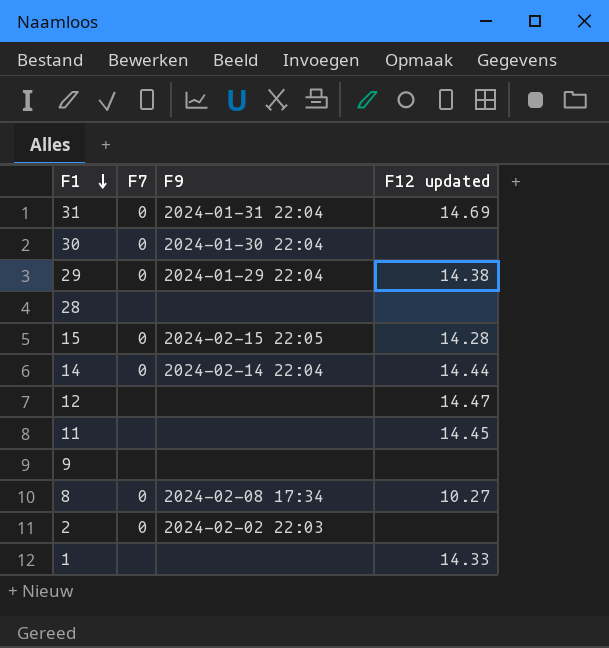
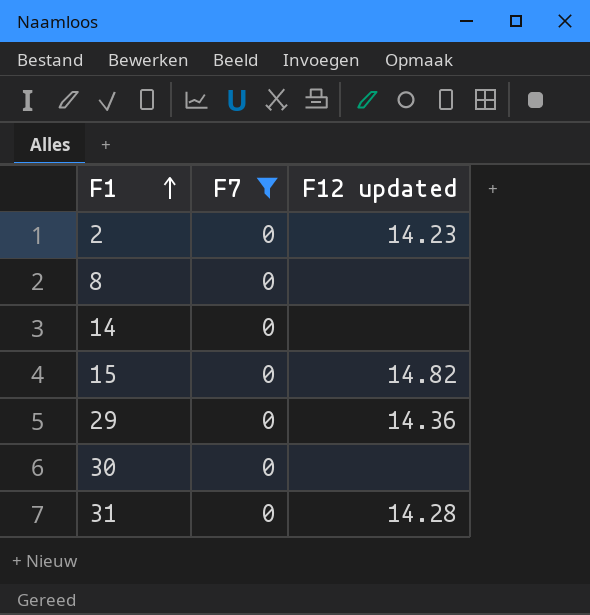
filter: none -> F7 = 0
row order: F1 descending -> F1 ascending
column F9 | position: 3 -> none
2 | F12 updated: none -> 14.23
8 | F12 updated: 10.27 -> none
14 | F12 updated: 14.44 -> none
15 | F12 updated: 14.28 -> 14.82
29 | F12 updated: 14.38 -> 14.36
31 | F12 updated: 14.69 -> 14.28

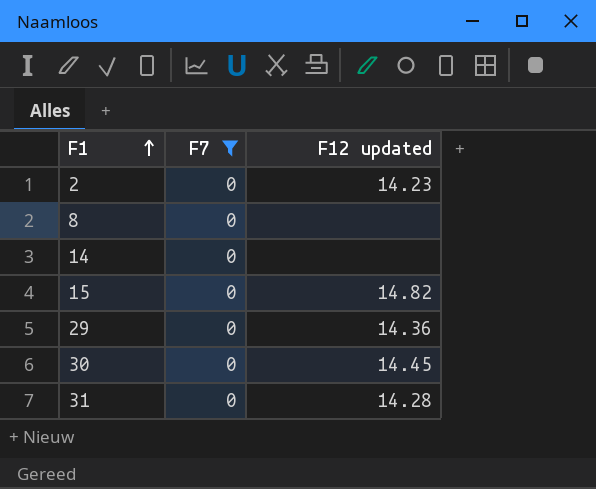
30 | F12 updated: none -> 14.45

